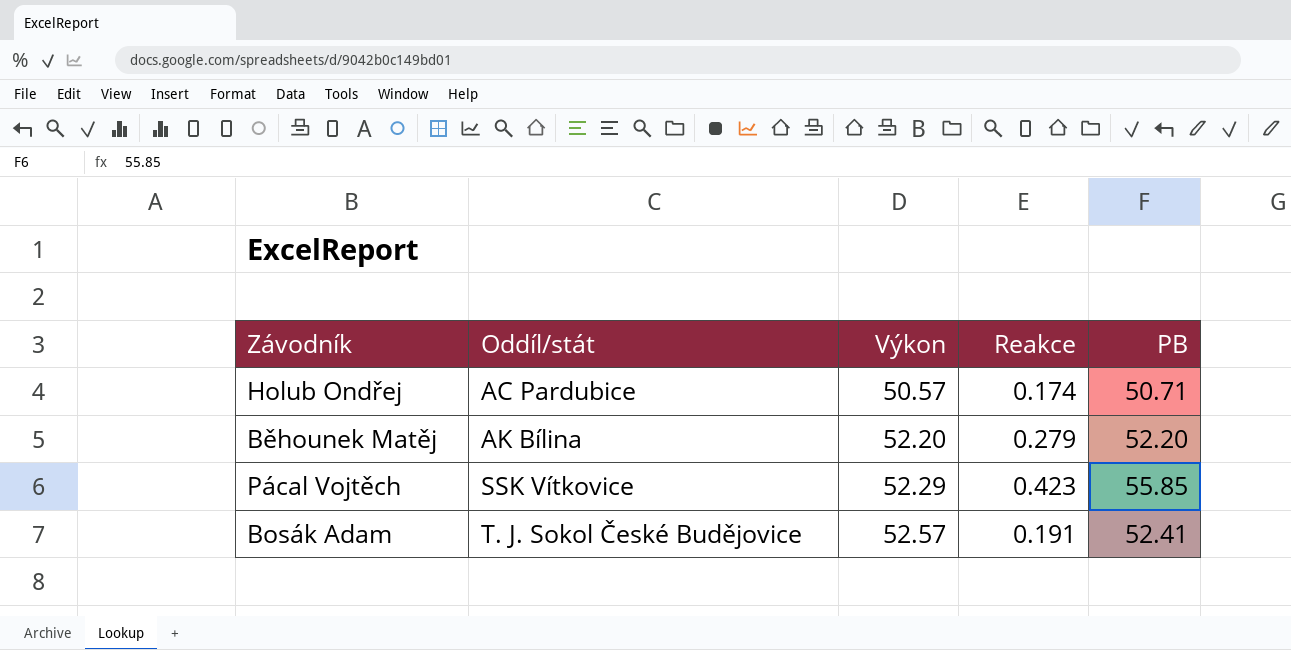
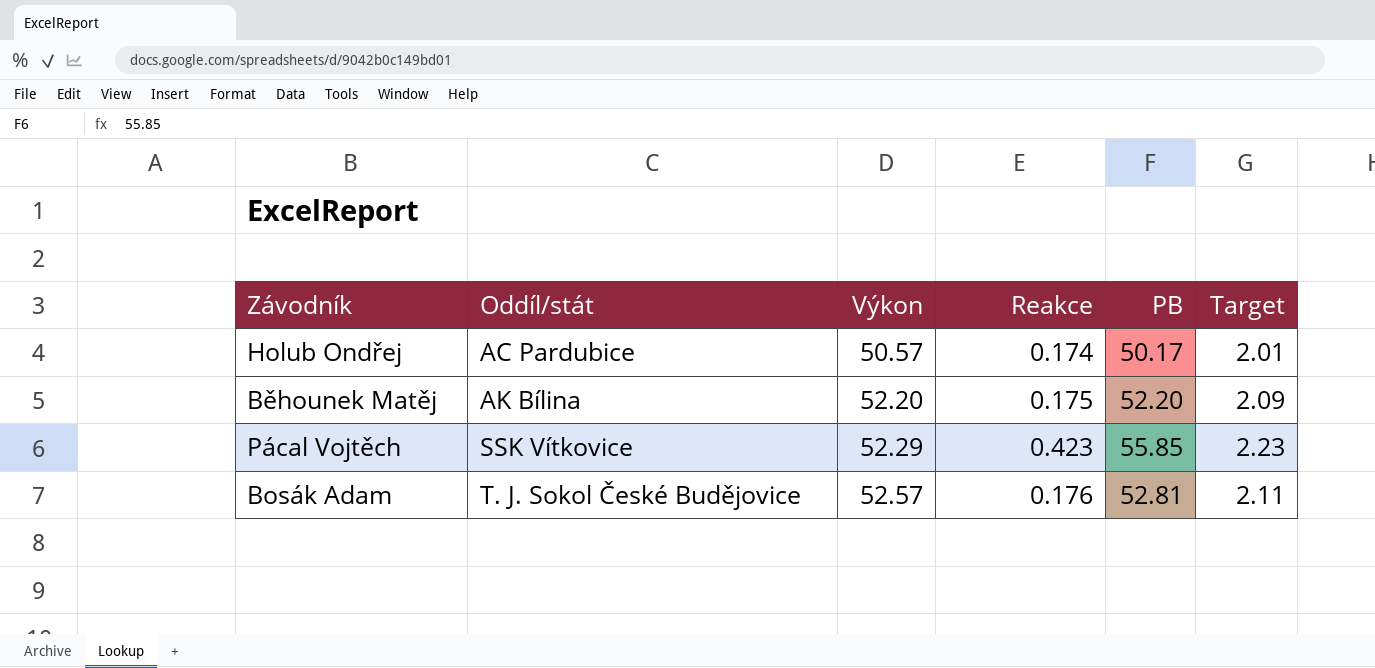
column Target | formula: none -> [PB] * 0.04
Holub Ondřej | PB: 50.71 -> 50.17
Běhounek Matěj | Reakce: 0.279 -> 0.175
Bosák Adam | Reakce: 0.191 -> 0.176
Bosák Adam | PB: 52.41 -> 52.81

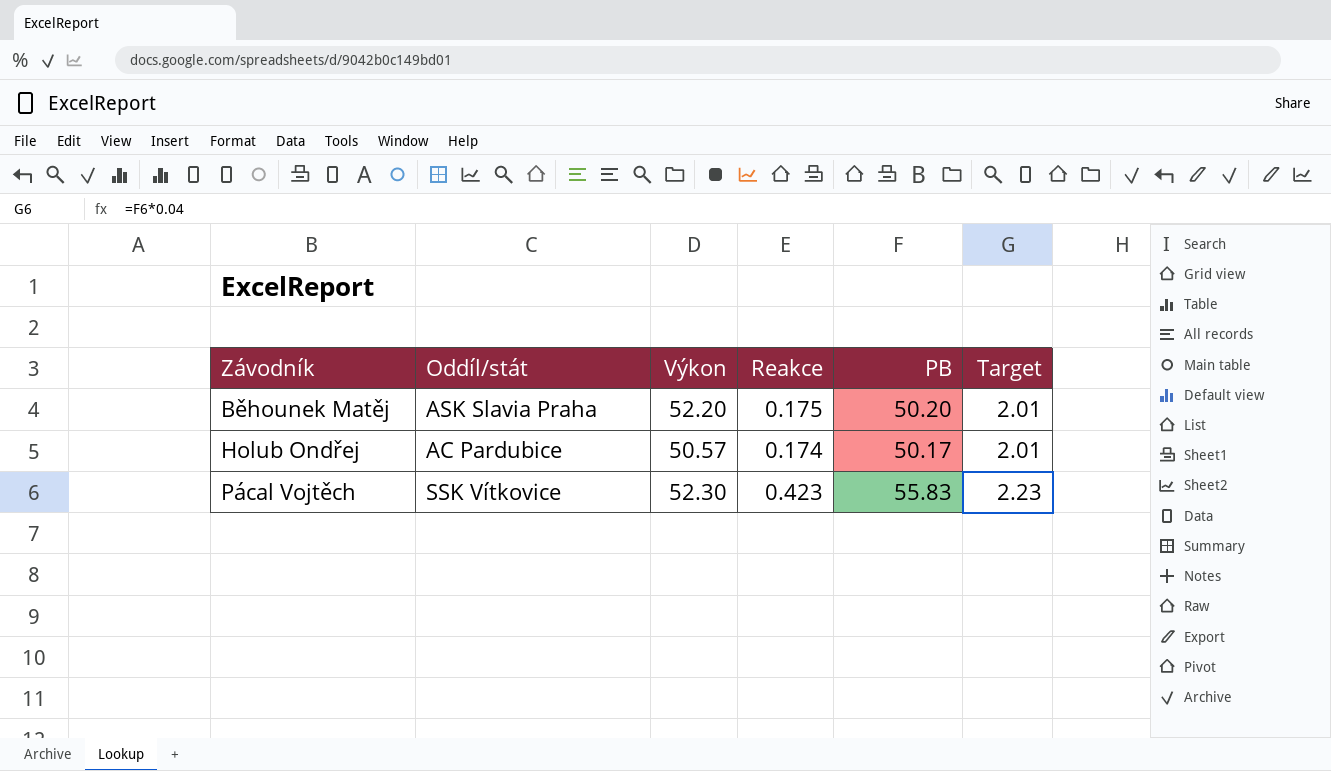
row order: Oddíl/stát ascending -> Závodník ascending
row Bosák Adam: T. J. Sokol České Budějovice | 52.57 | 0.176 | 52.81 | 2.11 -> none
Běhounek Matěj | Oddíl/stát: AK Bílina -> ASK Slavia Praha
Běhounek Matěj | PB: 52.20 -> 50.20
Běhounek Matěj | Target: 2.09 -> 2.01
Pácal Vojtěch | Výkon: 52.29 -> 52.30
Pácal Vojtěch | PB: 55.85 -> 55.83

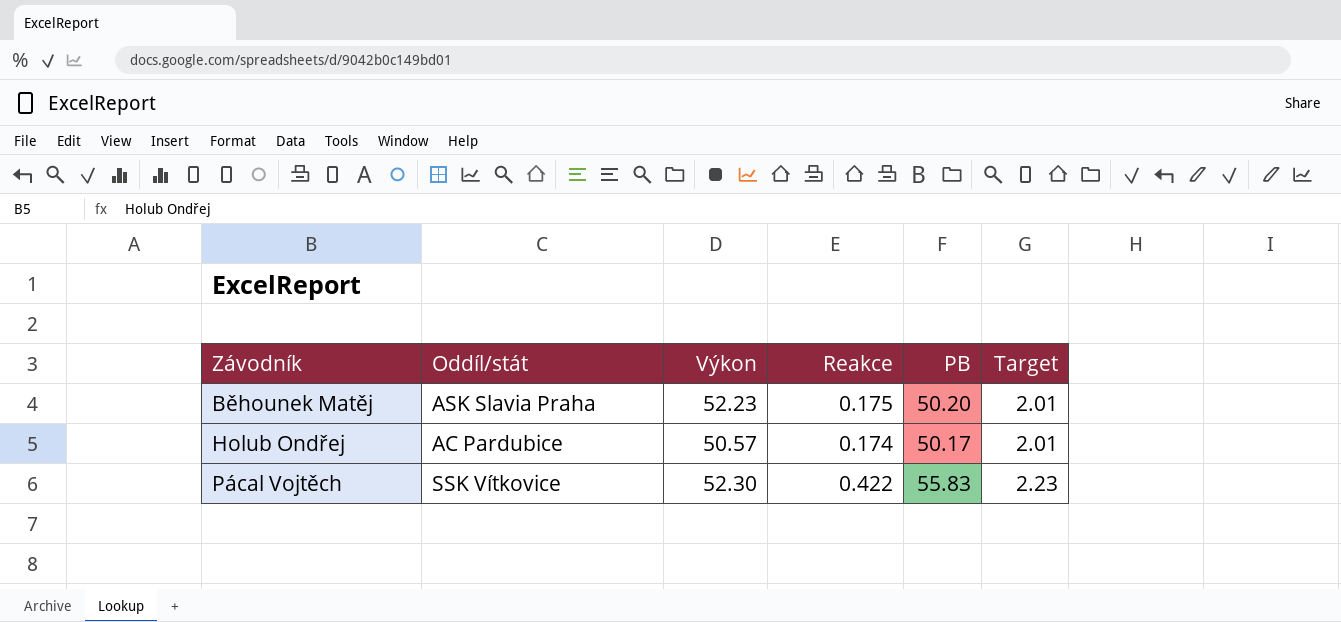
Běhounek Matěj | Výkon: 52.20 -> 52.23
Pácal Vojtěch | Reakce: 0.423 -> 0.422

